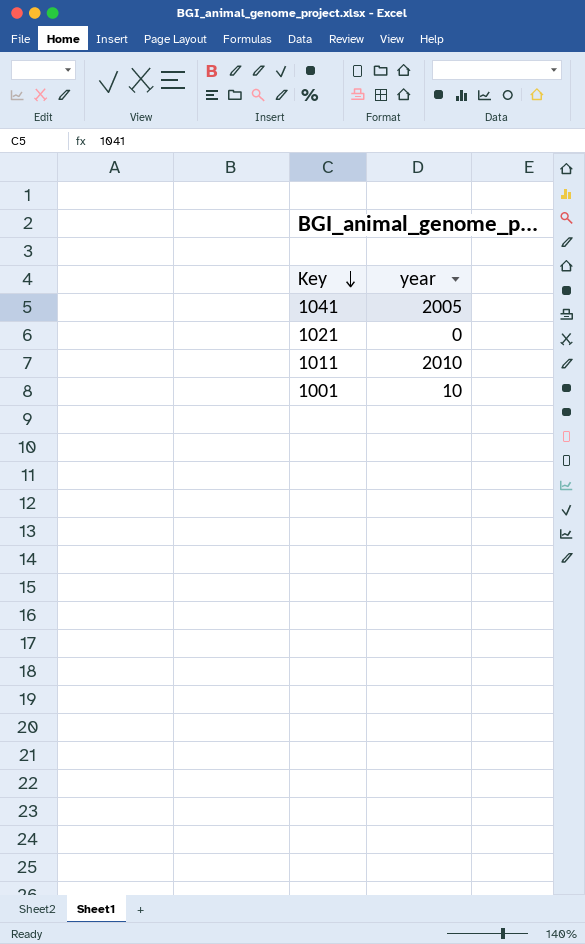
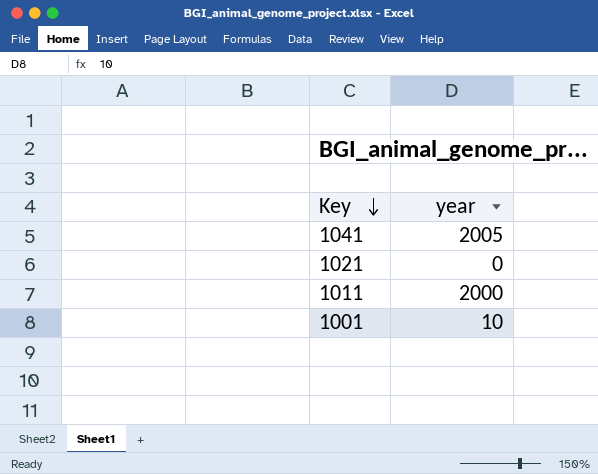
1011 | year: 2010 -> 2000

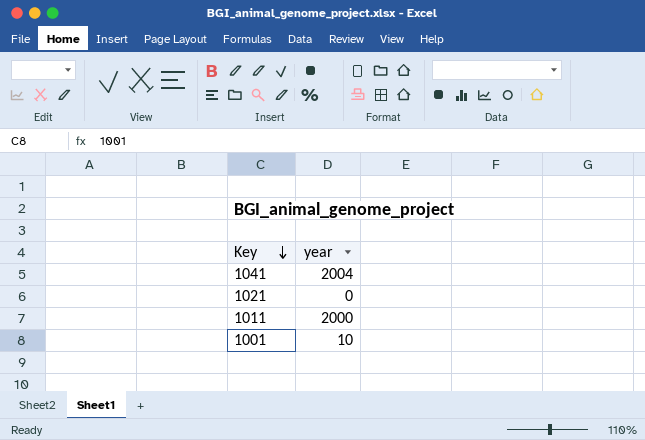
1041 | year: 2005 -> 2004

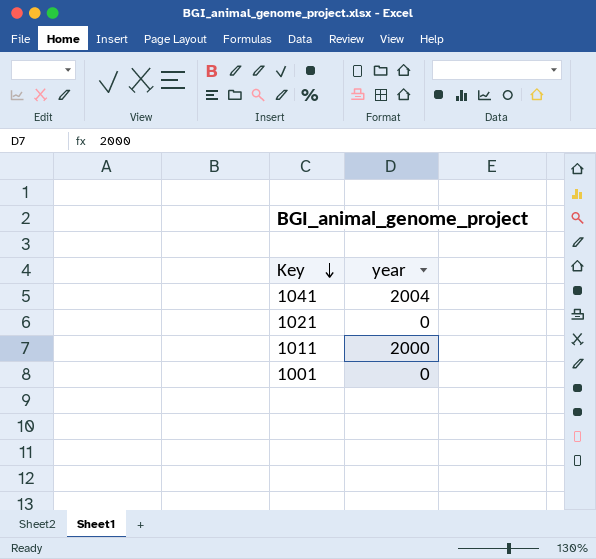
1001 | year: 10 -> 0

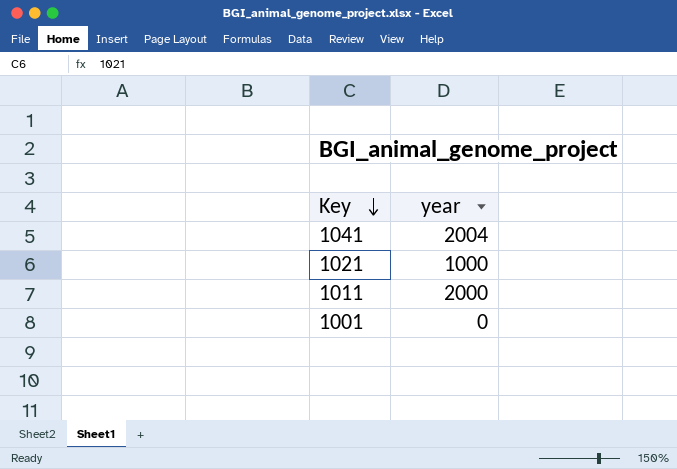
1021 | year: 0 -> 1000

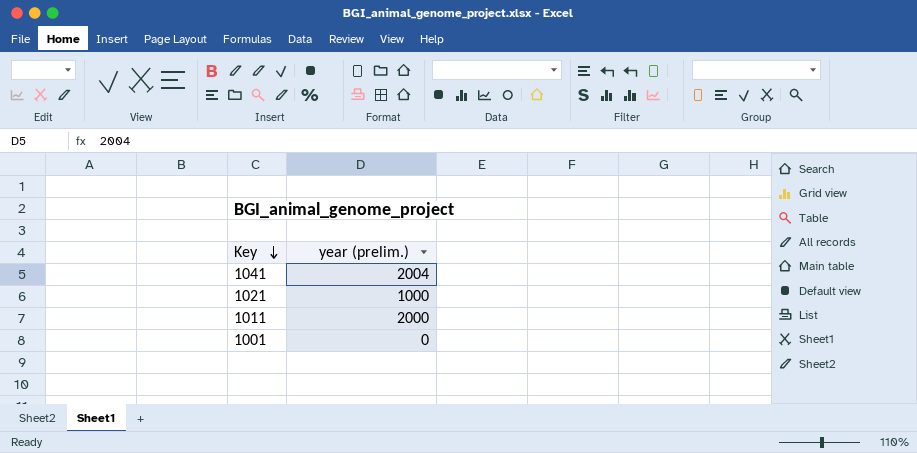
column name: year -> year (prelim.)

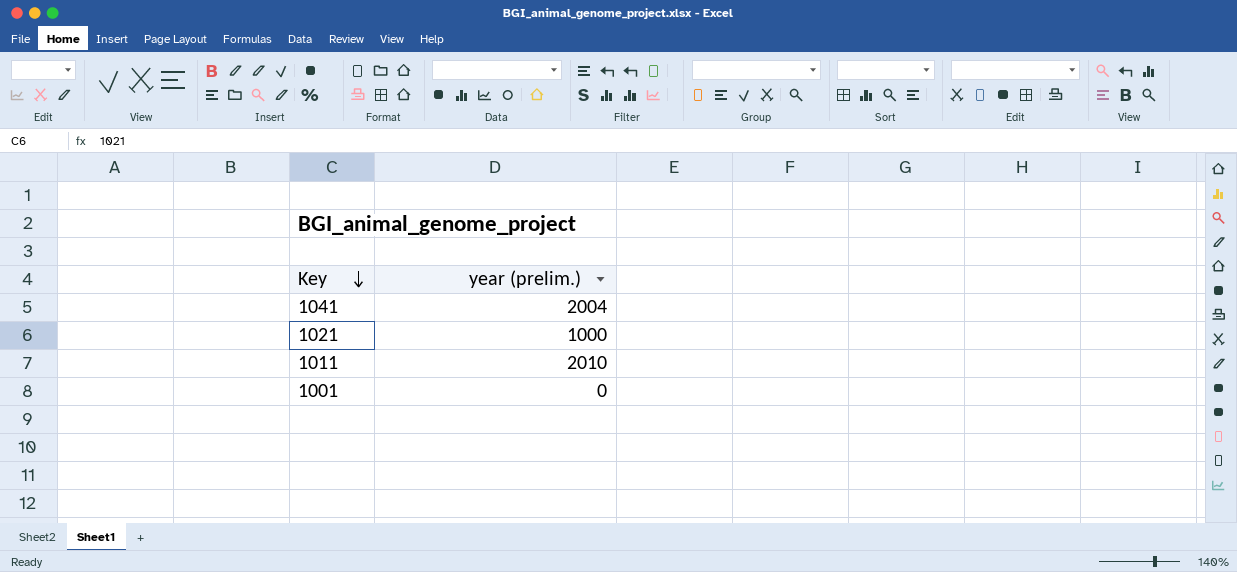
1011 | year (prelim.): 2000 -> 2010

